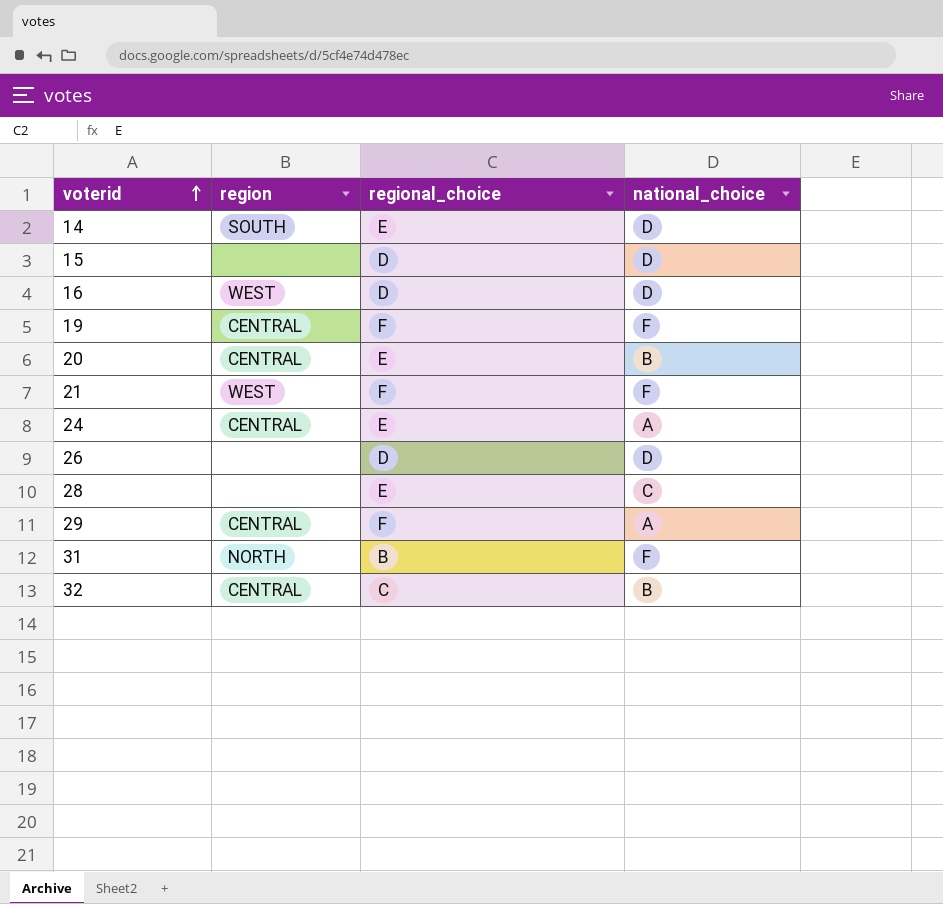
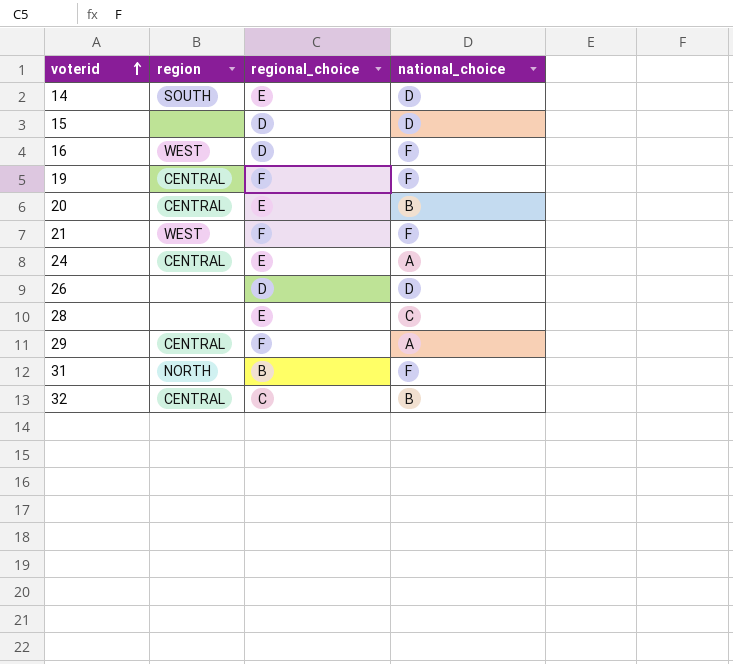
16 | national_choice: D -> F

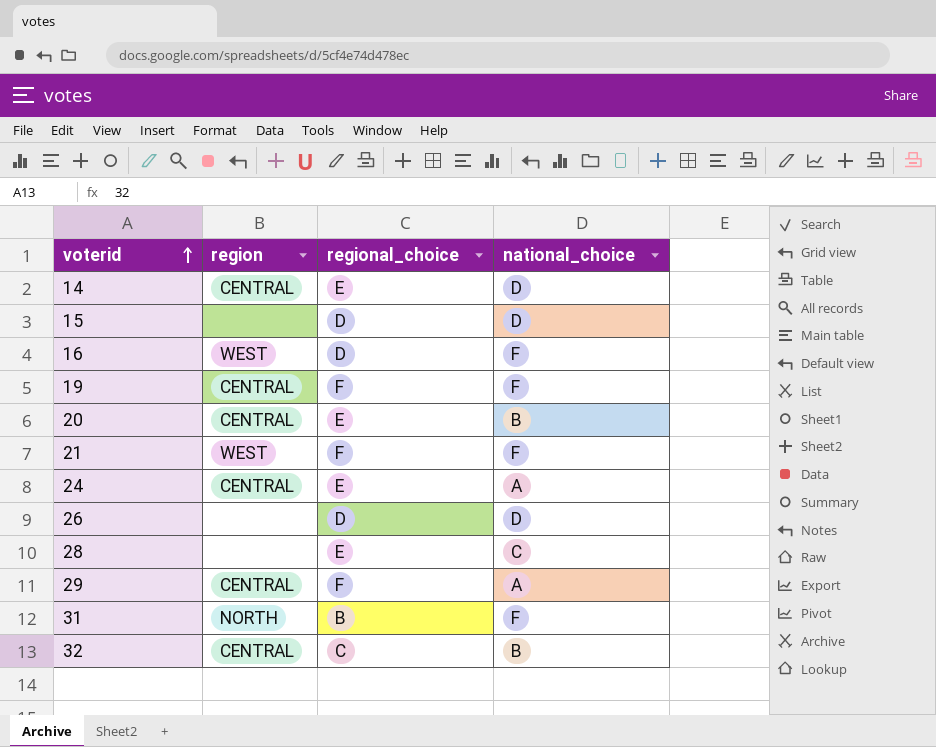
14 | region: SOUTH -> CENTRAL

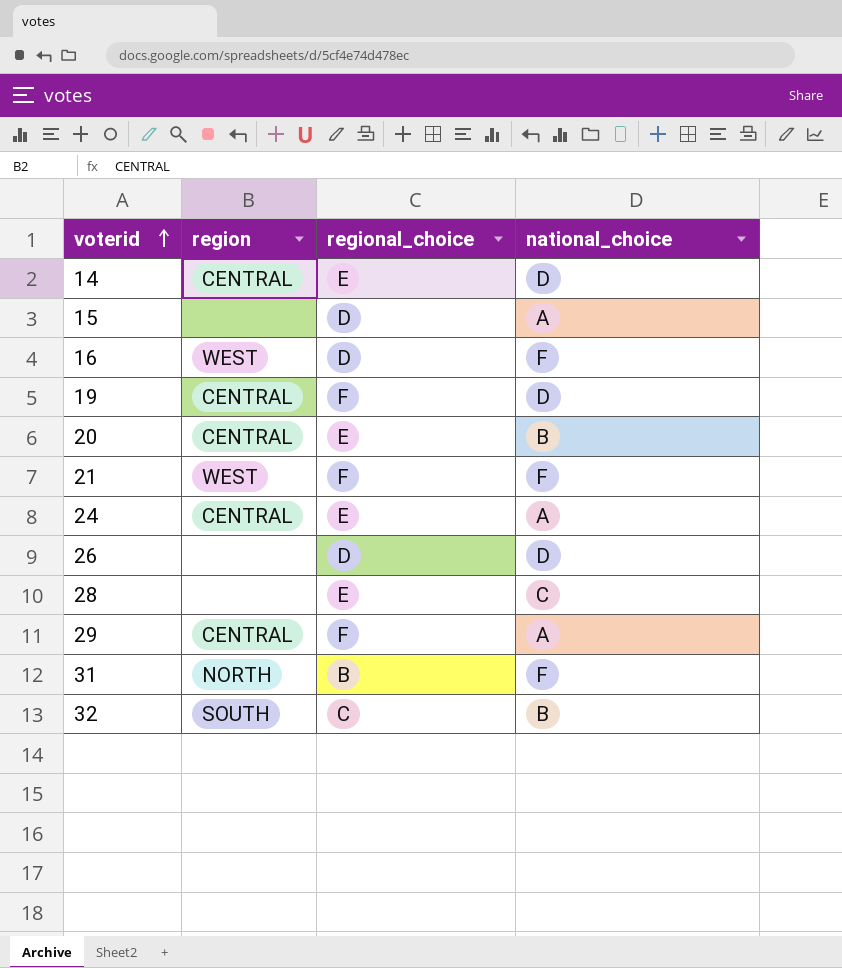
15 | national_choice: D -> A
19 | national_choice: F -> D
32 | region: CENTRAL -> SOUTH

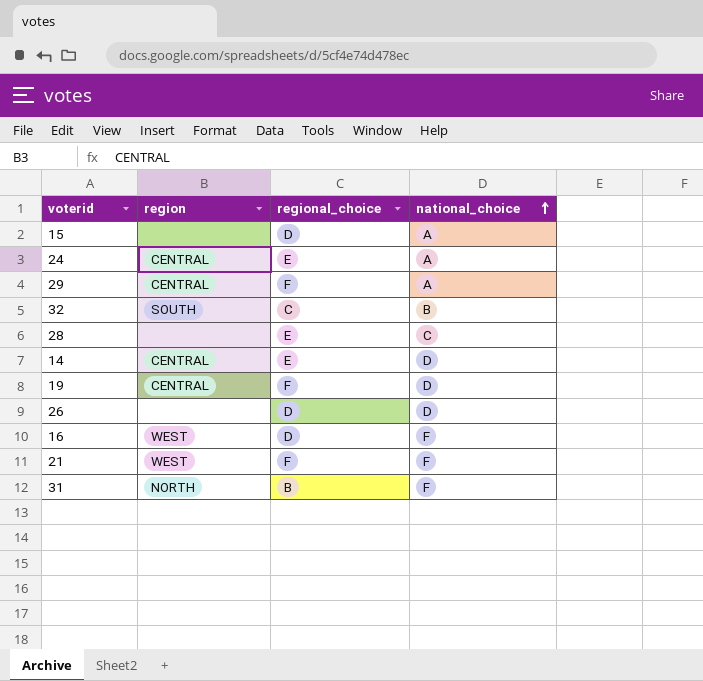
row order: voterid ascending -> national_choice ascending
row 20: CENTRAL | E | B -> none

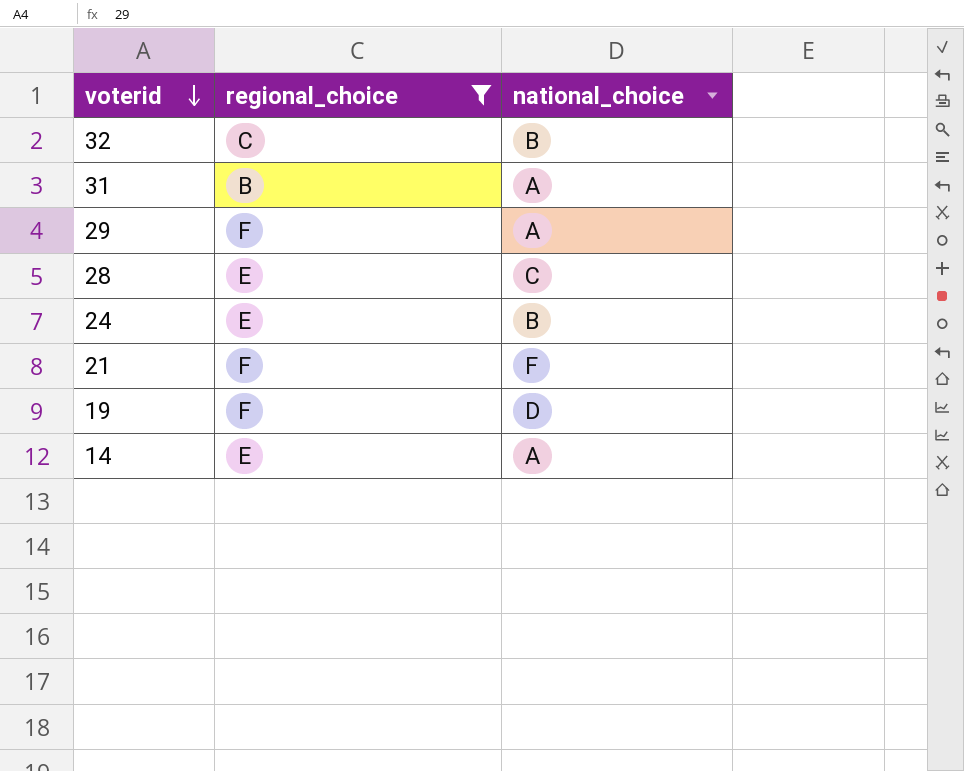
filter: none -> regional_choice != D
row order: national_choice ascending -> voterid descending
column region | position: 2 -> none
31 | national_choice: F -> A
24 | national_choice: A -> B
14 | national_choice: D -> A

